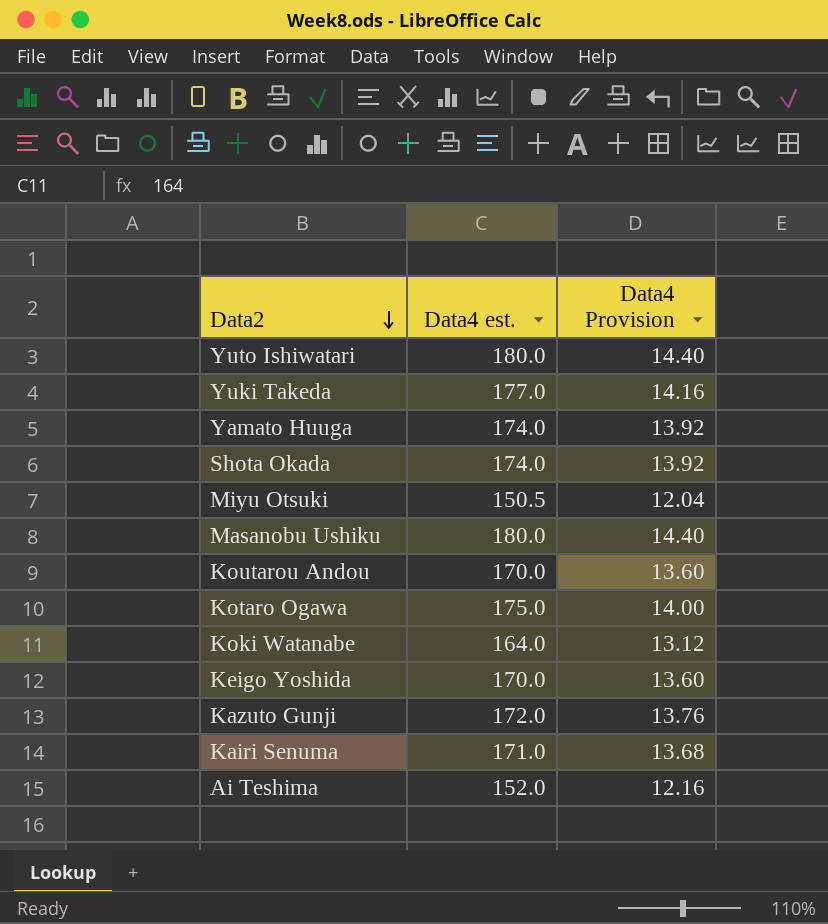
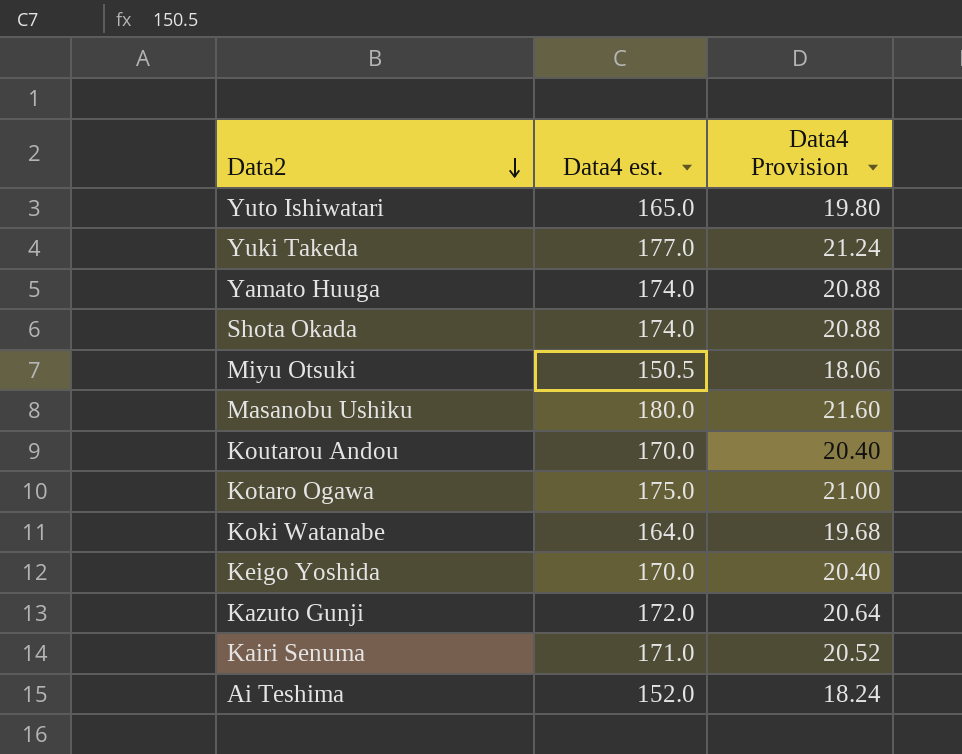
column Data4 Provision | formula: [Data4 est.] * 0.08 -> [Data4 est.] * 0.12
Yuto Ishiwatari | Data4 est.: 180.0 -> 165.0

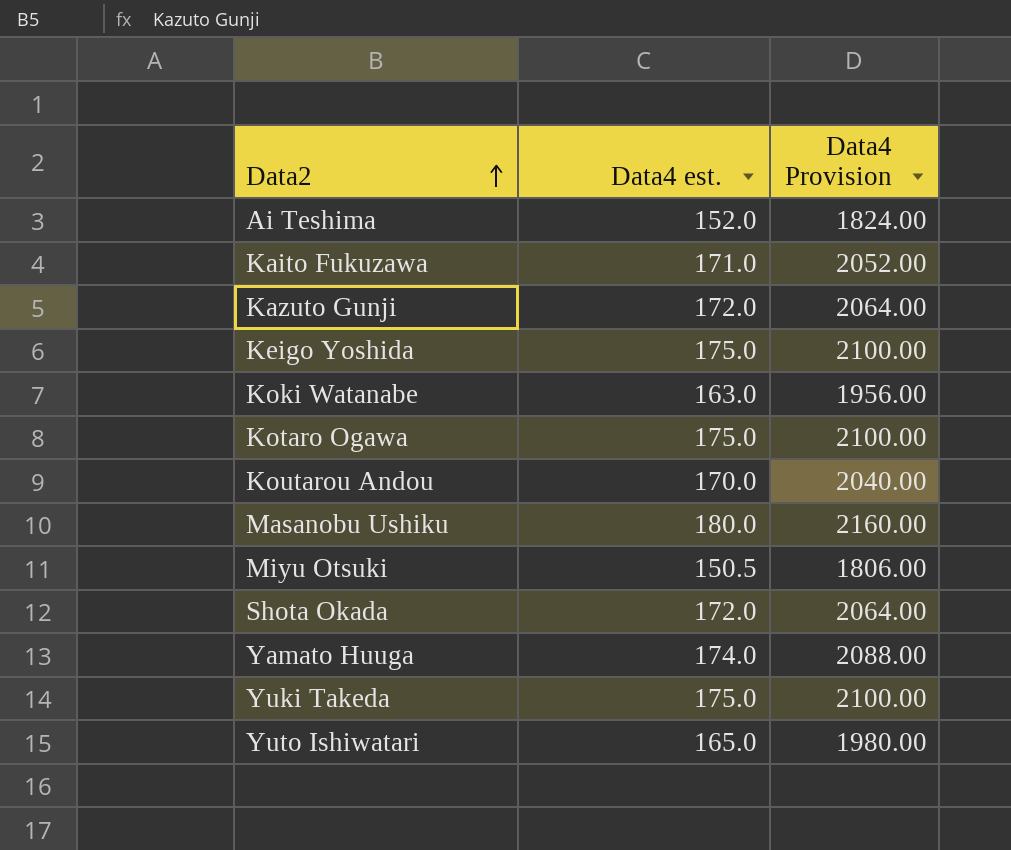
row order: Data2 descending -> Data2 ascending
column Data4 Provision | formula: [Data4 est.] * 0.12 -> [Data4 est.] * 12
row Kairi Senuma: 171.0 | 20.52 -> none
row Kaito Fukuzawa: none -> 171.0 | 2052.00
Keigo Yoshida | Data4 est.: 170.0 -> 175.0
Koki Watanabe | Data4 est.: 164.0 -> 163.0
Shota Okada | Data4 est.: 174.0 -> 172.0
Yuki Takeda | Data4 est.: 177.0 -> 175.0

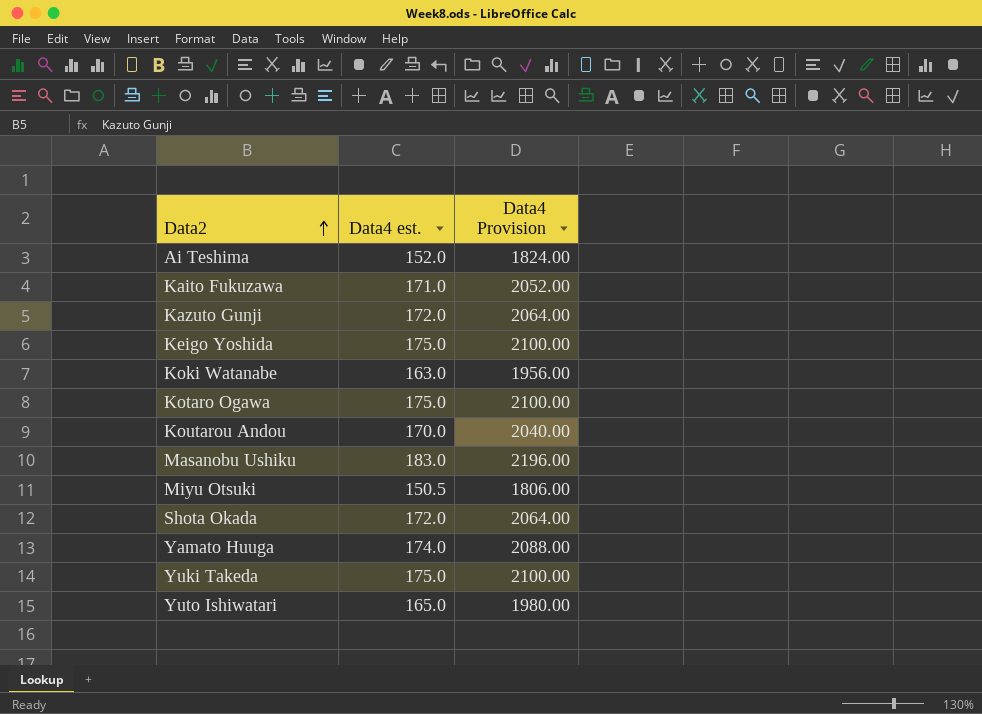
Masanobu Ushiku | Data4 est.: 180.0 -> 183.0
Masanobu Ushiku | Data4 Provision: 2160.00 -> 2196.00

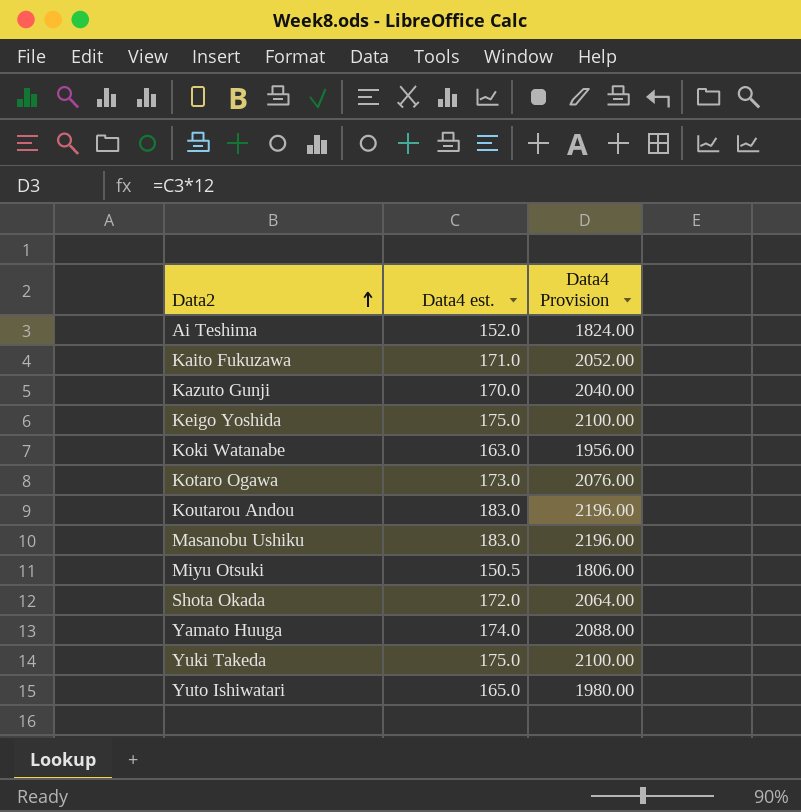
Kazuto Gunji | Data4 est.: 172.0 -> 170.0
Kazuto Gunji | Data4 Provision: 2064.00 -> 2040.00
Kotaro Ogawa | Data4 est.: 175.0 -> 173.0
Kotaro Ogawa | Data4 Provision: 2100.00 -> 2076.00
Koutarou Andou | Data4 est.: 170.0 -> 183.0
Koutarou Andou | Data4 Provision: 2040.00 -> 2196.00

